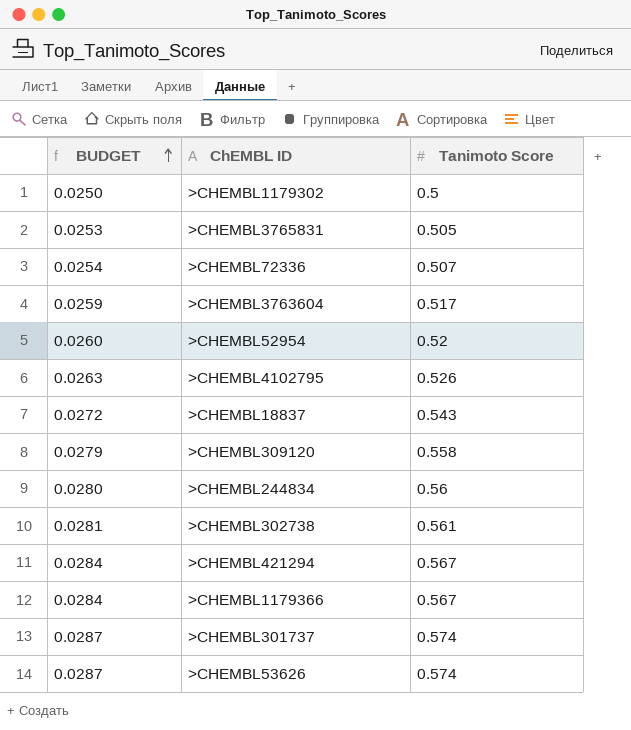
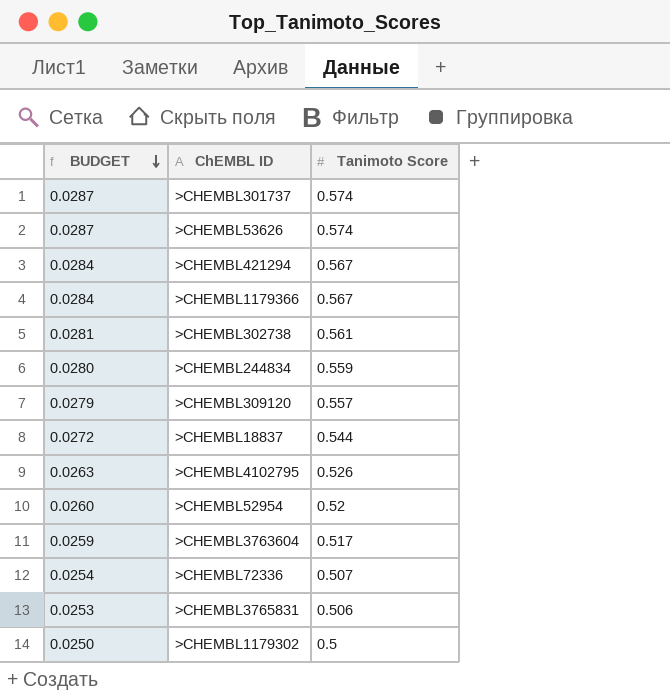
row order: BUDGET ascending -> BUDGET descending
>CHEMBL244834 | Tanimoto Score: 0.56 -> 0.559
>CHEMBL309120 | Tanimoto Score: 0.558 -> 0.557
>CHEMBL18837 | Tanimoto Score: 0.543 -> 0.544
>CHEMBL3765831 | Tanimoto Score: 0.505 -> 0.506

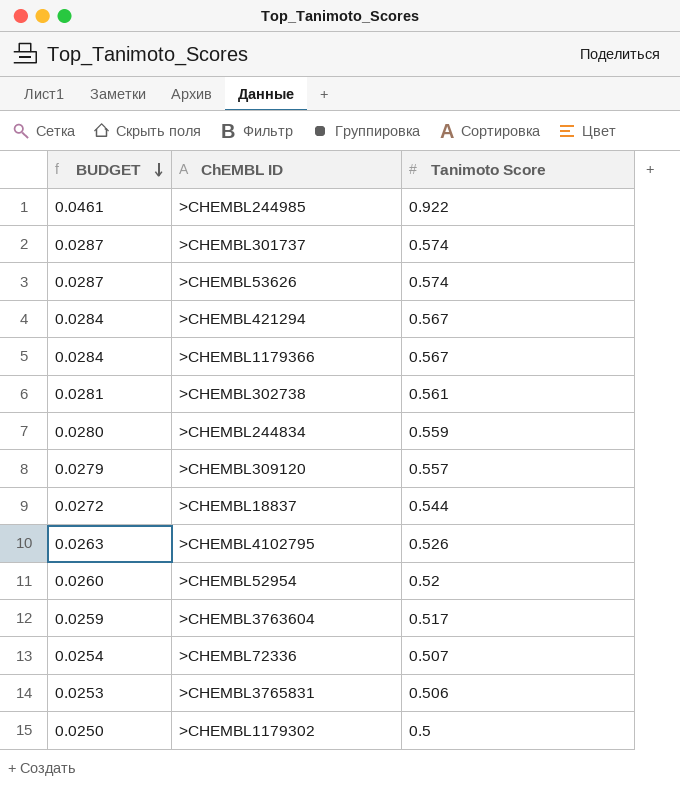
row >CHEMBL244985: none -> 0.0461 | 0.922

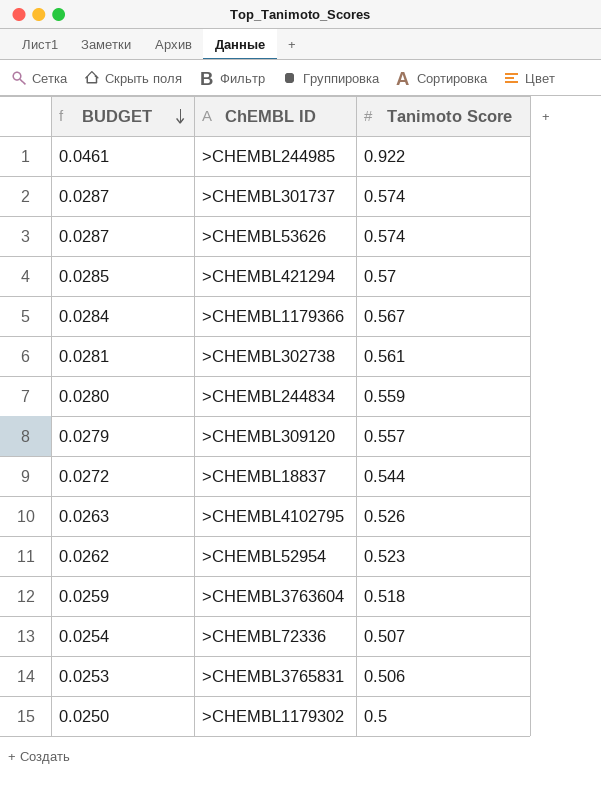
>CHEMBL421294 | BUDGET: 0.0284 -> 0.0285
>CHEMBL421294 | Tanimoto Score: 0.567 -> 0.57
>CHEMBL52954 | BUDGET: 0.0260 -> 0.0262
>CHEMBL52954 | Tanimoto Score: 0.52 -> 0.523
>CHEMBL3763604 | Tanimoto Score: 0.517 -> 0.518

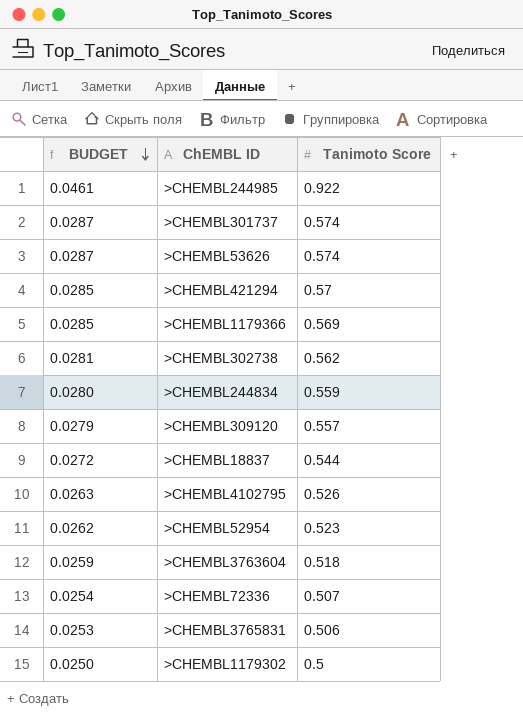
>CHEMBL1179366 | BUDGET: 0.0284 -> 0.0285
>CHEMBL1179366 | Tanimoto Score: 0.567 -> 0.569
>CHEMBL302738 | Tanimoto Score: 0.561 -> 0.562

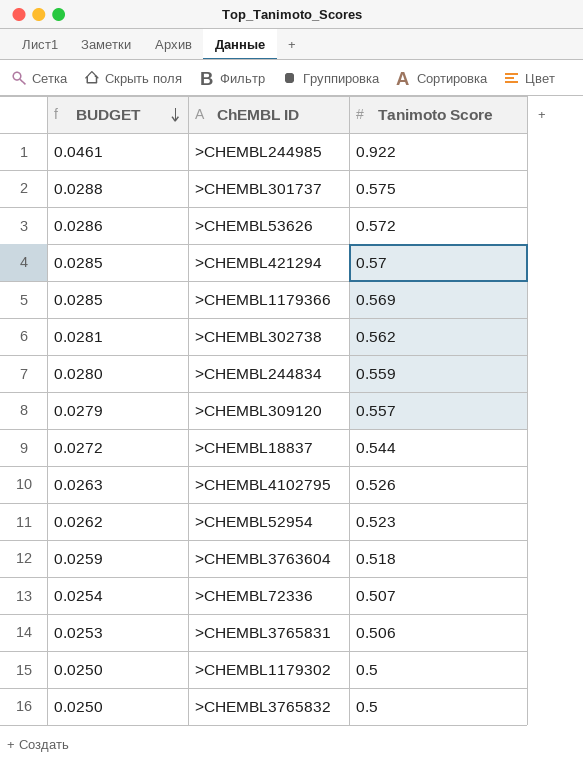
>CHEMBL301737 | BUDGET: 0.0287 -> 0.0288
>CHEMBL301737 | Tanimoto Score: 0.574 -> 0.575
>CHEMBL53626 | BUDGET: 0.0287 -> 0.0286
>CHEMBL53626 | Tanimoto Score: 0.574 -> 0.572
row >CHEMBL3765832: none -> 0.0250 | 0.5

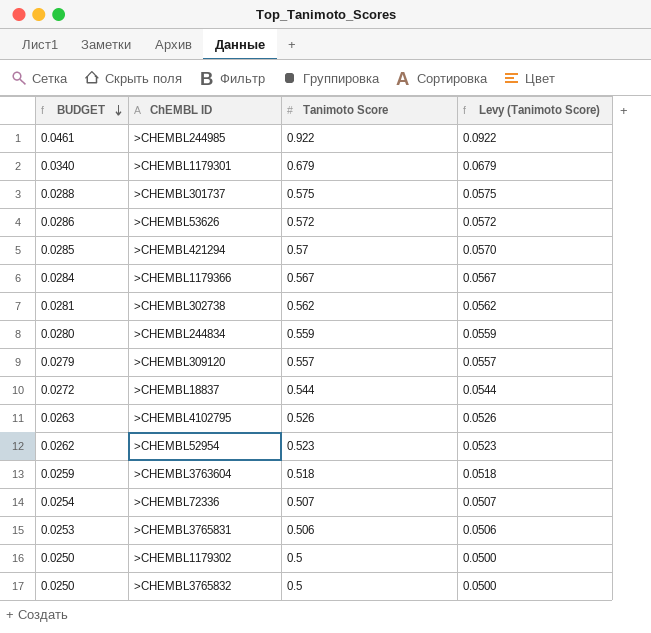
column Levy (Tanimoto Score) | formula: none -> [Tanimoto Score] * 0.1
row >CHEMBL1179301: none -> 0.0340 | 0.679 | 0.0679
>CHEMBL1179366 | BUDGET: 0.0285 -> 0.0284
>CHEMBL1179366 | Tanimoto Score: 0.569 -> 0.567

